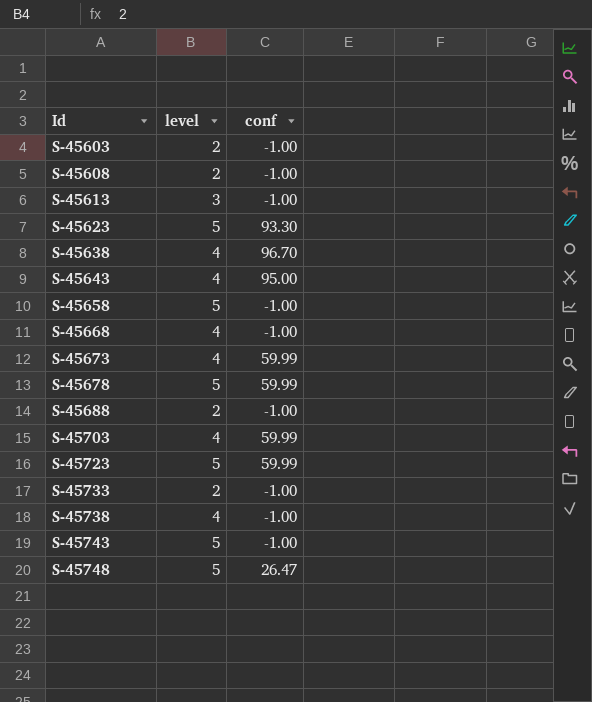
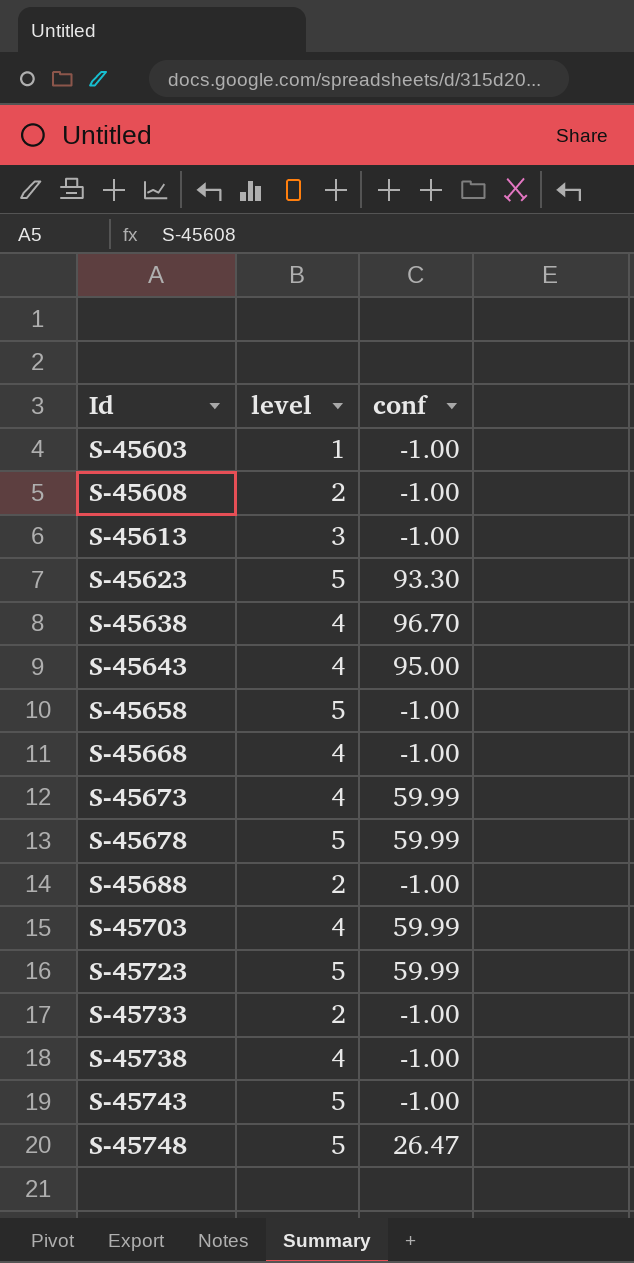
S-45603 | level: 2 -> 1

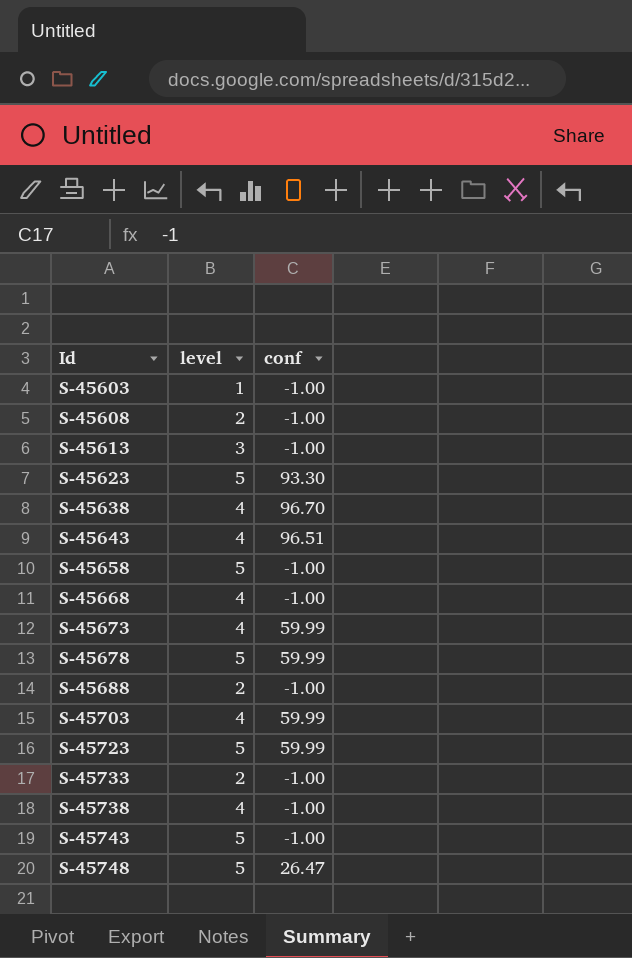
S-45643 | conf: 95.00 -> 96.51

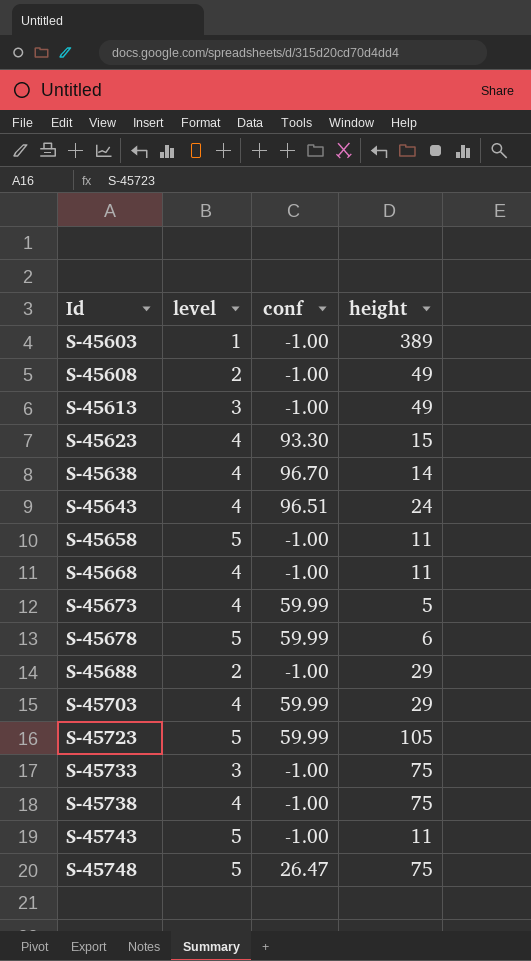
column height | position: none -> 4
S-45623 | level: 5 -> 4
S-45733 | level: 2 -> 3

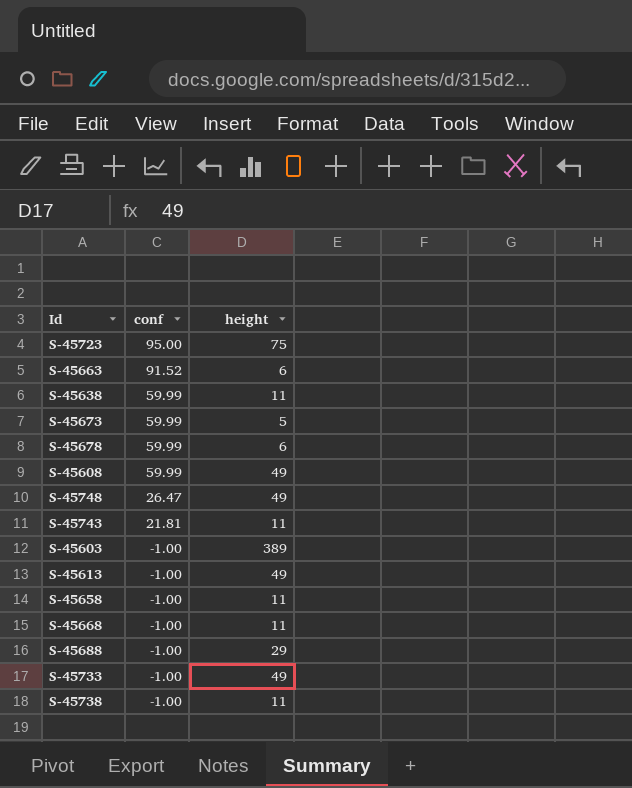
row order: Id ascending -> conf descending
column level | position: 2 -> none
row S-45623: 4 | 93.30 | 15 -> none
row S-45643: 4 | 96.51 | 24 -> none
row S-45703: 4 | 59.99 | 29 -> none
S-45723 | conf: 59.99 -> 95.00
S-45723 | height: 105 -> 75
row S-45663: none -> 91.52 | 6
S-45638 | conf: 96.70 -> 59.99
S-45638 | height: 14 -> 11
S-45608 | conf: -1.00 -> 59.99
S-45748 | height: 75 -> 49
S-45743 | conf: -1.00 -> 21.81
S-45733 | height: 75 -> 49
S-45738 | height: 75 -> 11

